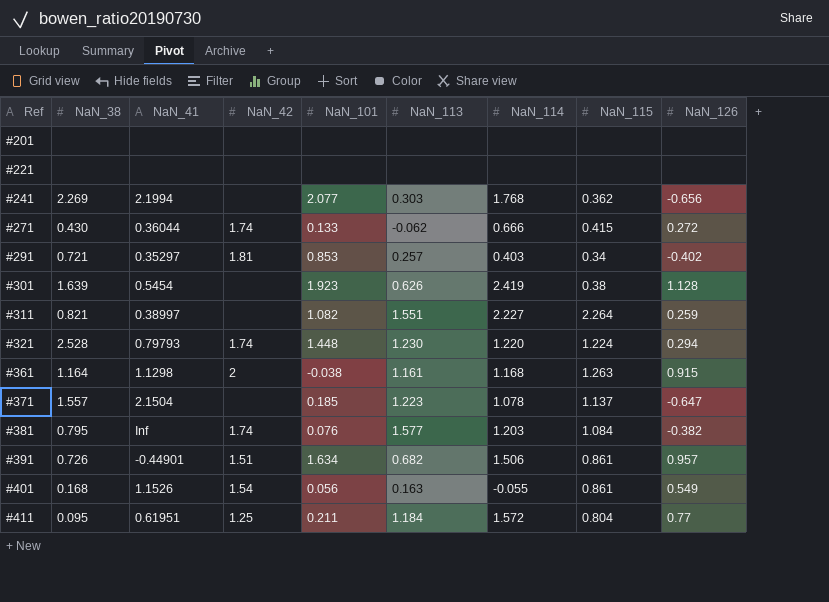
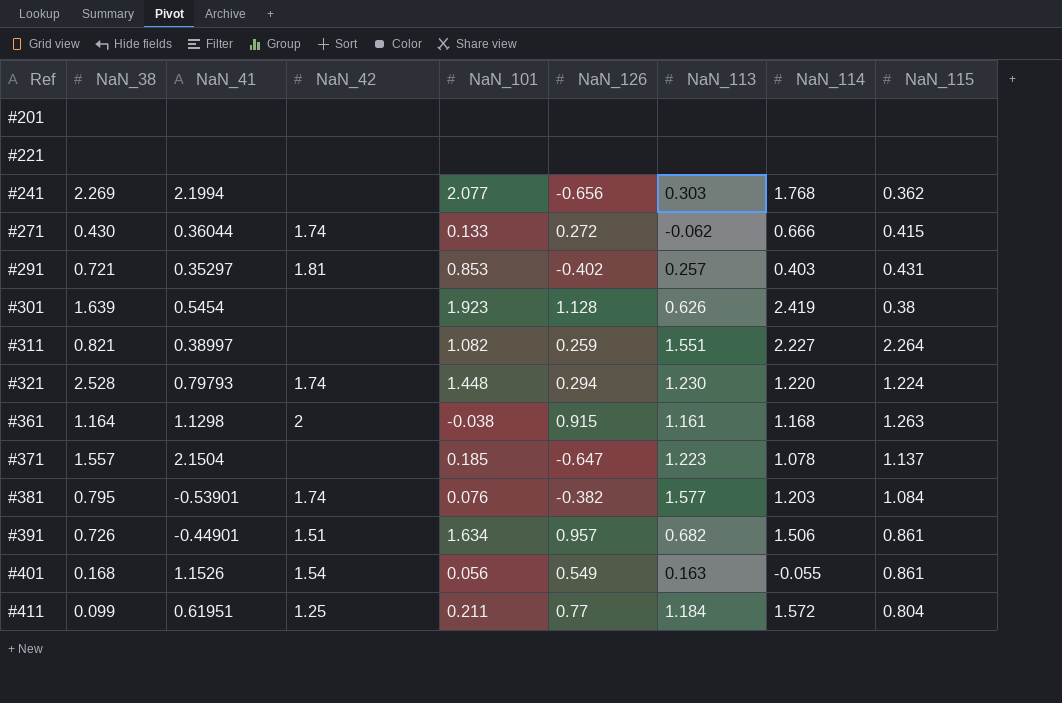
column NaN_126 | position: 9 -> 6
#291 | NaN_115: 0.34 -> 0.431
#381 | NaN_41: Inf -> -0.53901
#411 | NaN_38: 0.095 -> 0.099

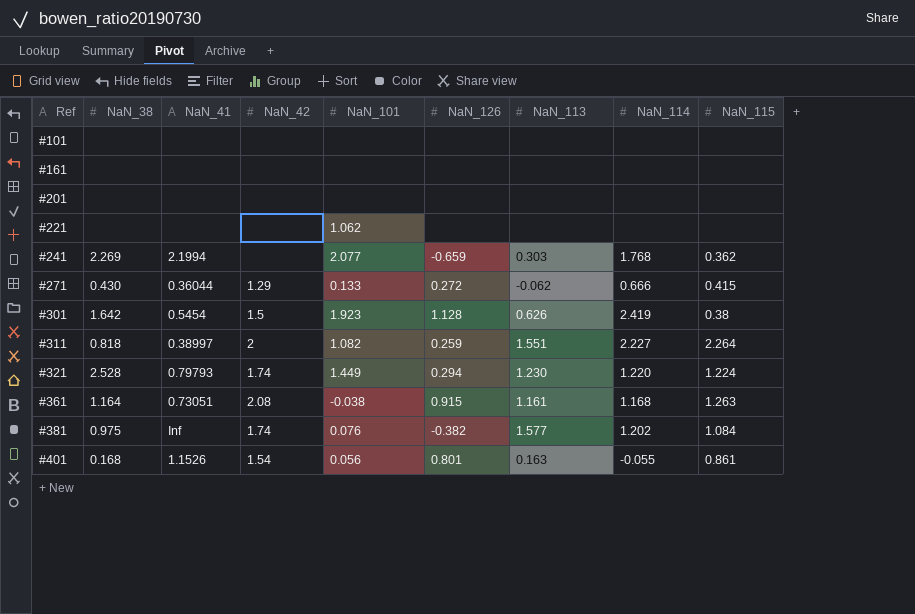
row #291: 0.721 | 0.35297 | 1.81 | 0.853 | -0.402 | 0.257 | 0.403 | 0.431 -> none
row #371: 1.557 | 2.1504 | none | 0.185 | -0.647 | 1.223 | 1.078 | 1.137 -> none
row #391: 0.726 | -0.44901 | 1.51 | 1.634 | 0.957 | 0.682 | 1.506 | 0.861 -> none
row #411: 0.099 | 0.61951 | 1.25 | 0.211 | 0.77 | 1.184 | 1.572 | 0.804 -> none
row #101: none -> none | none | none | none | none | none | none | none
row #161: none -> none | none | none | none | none | none | none | none
#221 | NaN_101: none -> 1.062
#241 | NaN_126: -0.656 -> -0.659
#271 | NaN_42: 1.74 -> 1.29
#301 | NaN_38: 1.639 -> 1.642
#301 | NaN_42: none -> 1.5
#311 | NaN_38: 0.821 -> 0.818
#311 | NaN_42: none -> 2
#321 | NaN_101: 1.448 -> 1.449
#361 | NaN_41: 1.1298 -> 0.73051
#361 | NaN_42: 2 -> 2.08
#381 | NaN_38: 0.795 -> 0.975
#381 | NaN_41: -0.53901 -> Inf
#381 | NaN_114: 1.203 -> 1.202
#401 | NaN_126: 0.549 -> 0.801

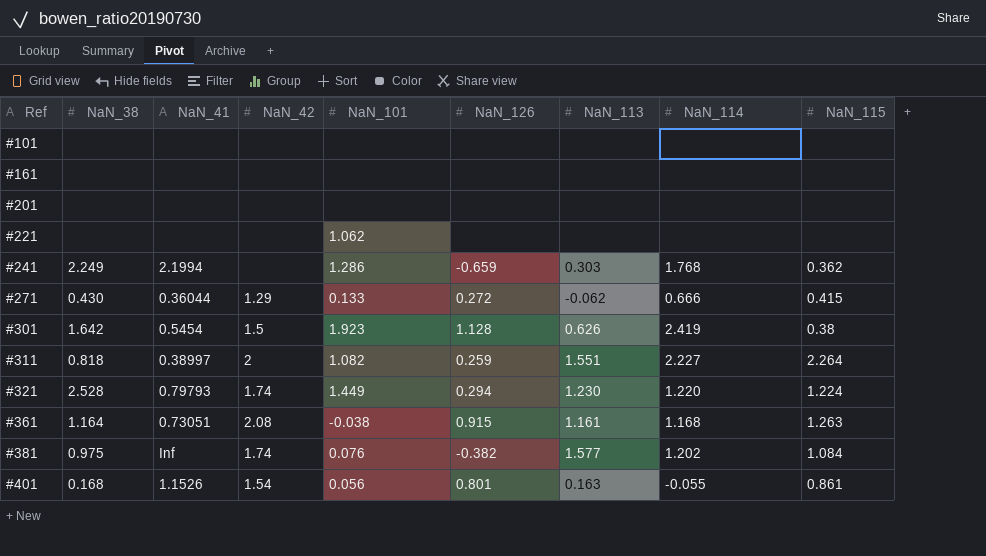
#241 | NaN_38: 2.269 -> 2.249
#241 | NaN_101: 2.077 -> 1.286

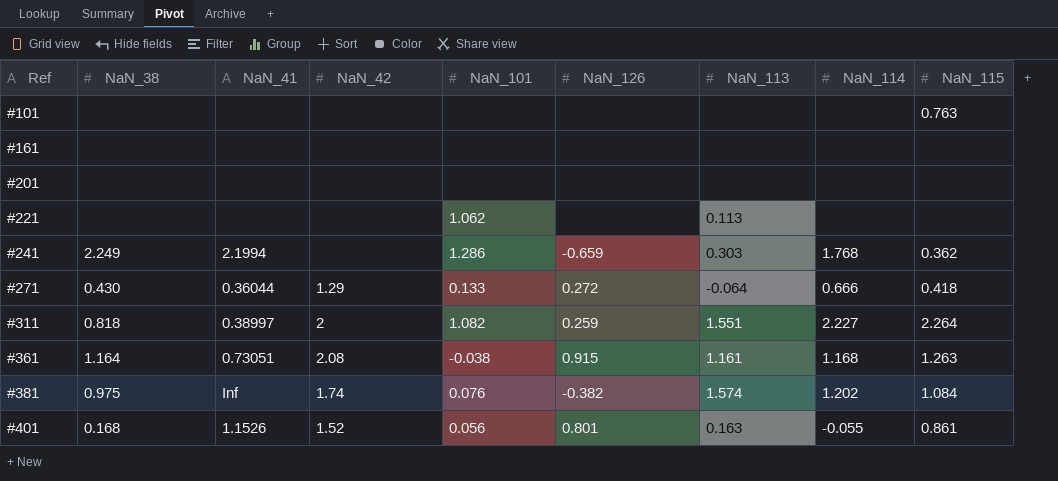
row #301: 1.642 | 0.5454 | 1.5 | 1.923 | 1.128 | 0.626 | 2.419 | 0.38 -> none
row #321: 2.528 | 0.79793 | 1.74 | 1.449 | 0.294 | 1.230 | 1.220 | 1.224 -> none
#101 | NaN_115: none -> 0.763
#221 | NaN_113: none -> 0.113
#271 | NaN_113: -0.062 -> -0.064
#271 | NaN_115: 0.415 -> 0.418
#381 | NaN_113: 1.577 -> 1.574
#401 | NaN_42: 1.54 -> 1.52

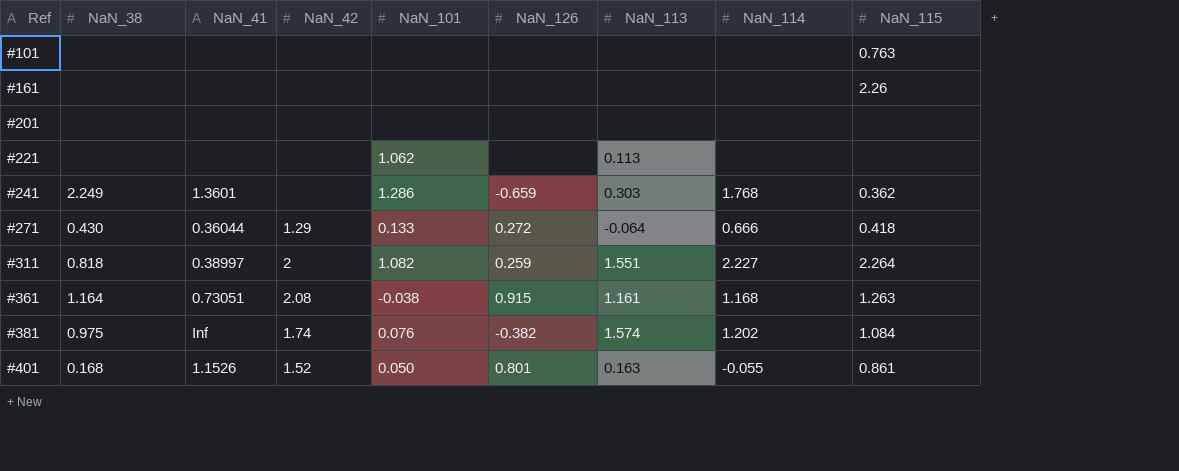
#161 | NaN_115: none -> 2.26
#241 | NaN_41: 2.1994 -> 1.3601
#401 | NaN_101: 0.056 -> 0.050

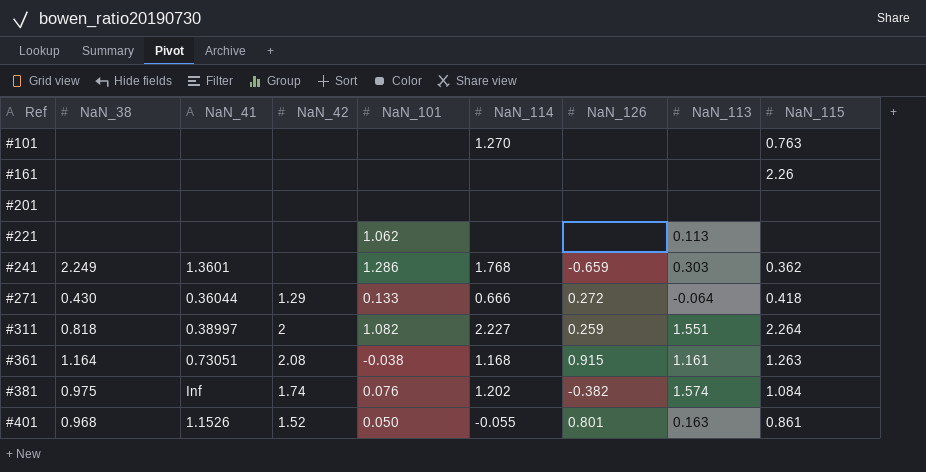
column NaN_114 | position: 8 -> 6
#101 | NaN_114: none -> 1.270
#401 | NaN_38: 0.168 -> 0.968

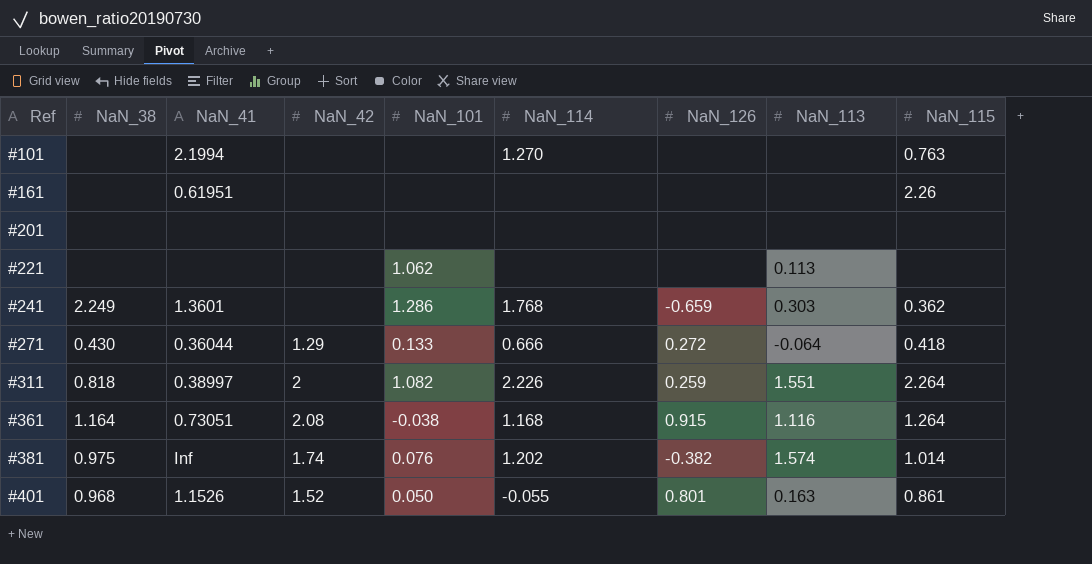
#101 | NaN_41: none -> 2.1994
#161 | NaN_41: none -> 0.61951
#311 | NaN_114: 2.227 -> 2.226
#361 | NaN_113: 1.161 -> 1.116
#361 | NaN_115: 1.263 -> 1.264
#381 | NaN_115: 1.084 -> 1.014

